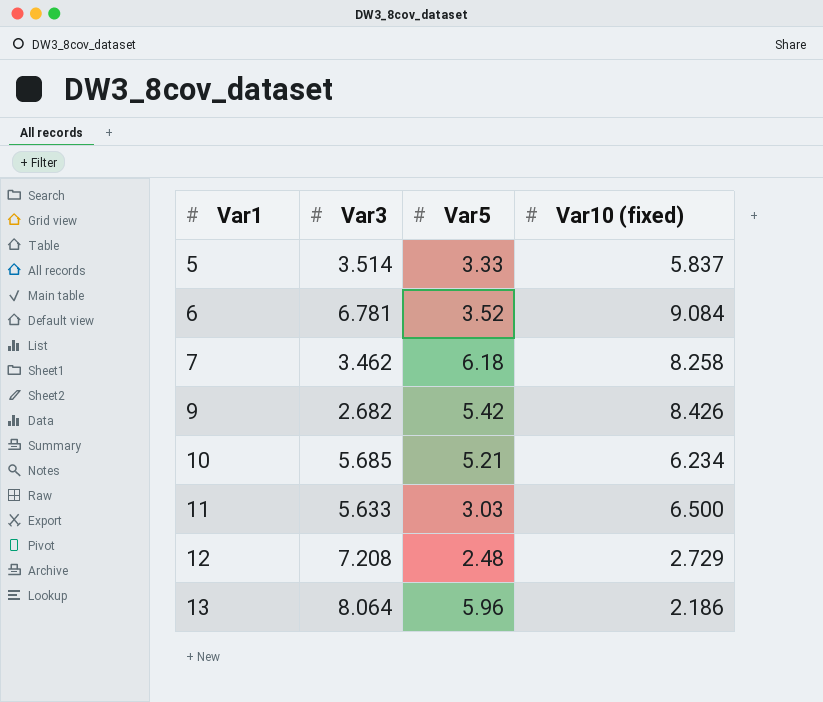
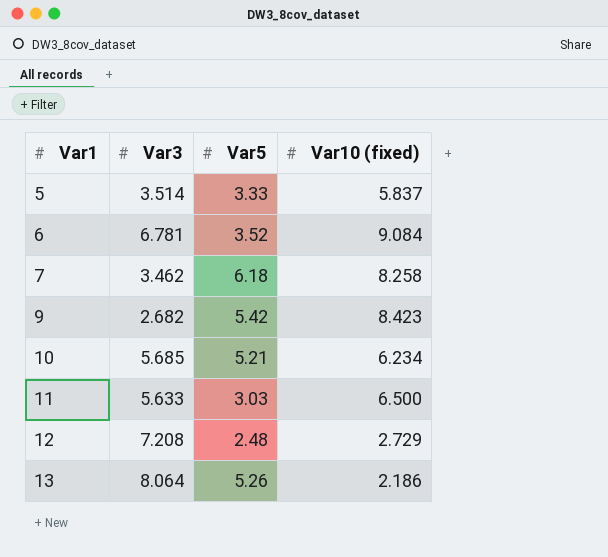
9 | Var10 (fixed): 8.426 -> 8.423
13 | Var5: 5.96 -> 5.26

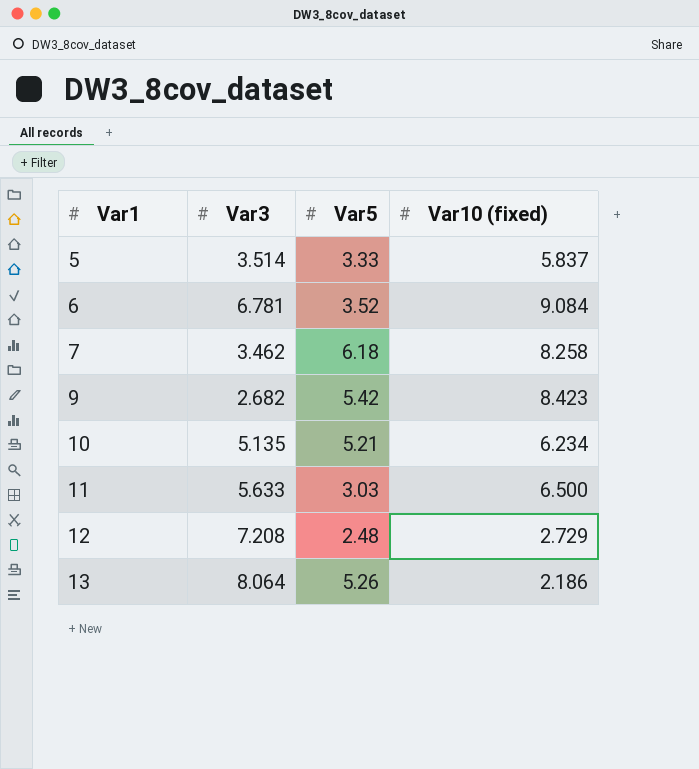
10 | Var3: 5.685 -> 5.135

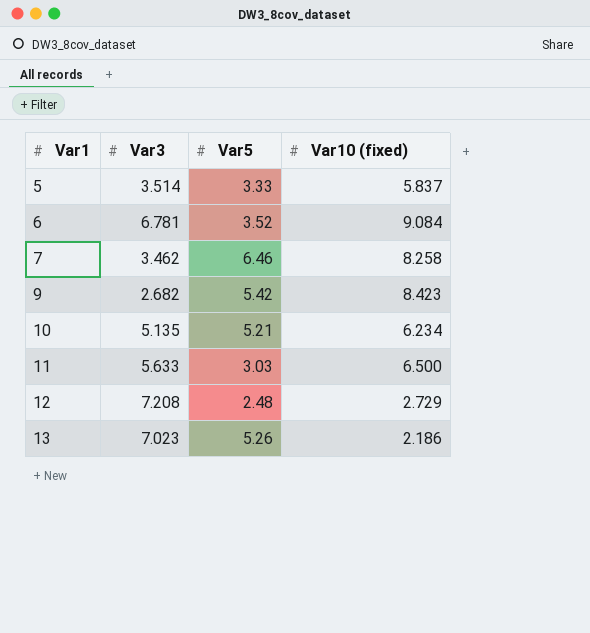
7 | Var5: 6.18 -> 6.46
13 | Var3: 8.064 -> 7.023

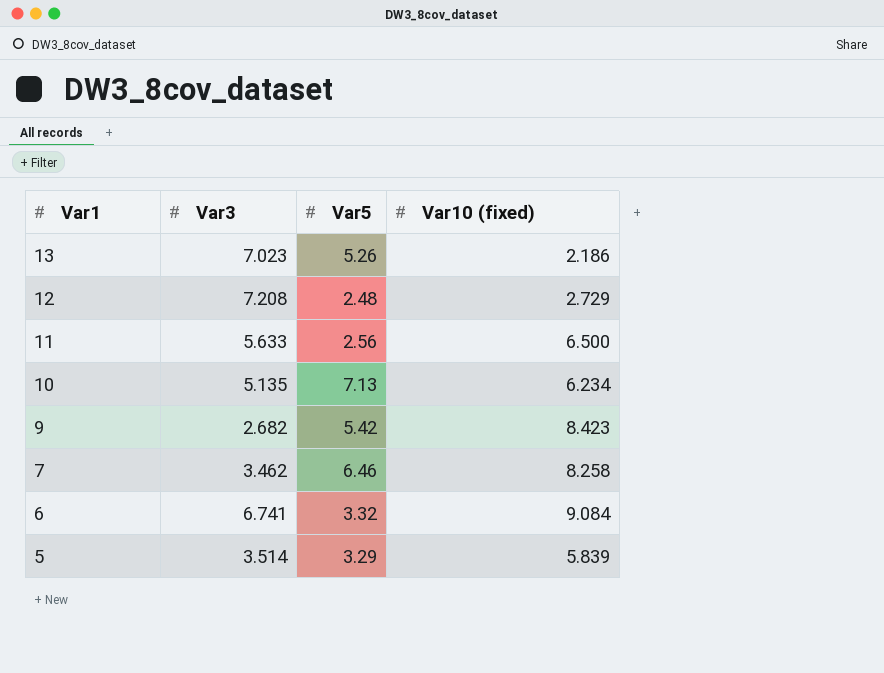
row order: Var1 ascending -> Var1 descending
11 | Var5: 3.03 -> 2.56
10 | Var5: 5.21 -> 7.13
6 | Var3: 6.781 -> 6.741
6 | Var5: 3.52 -> 3.32
5 | Var5: 3.33 -> 3.29
5 | Var10 (fixed): 5.837 -> 5.839

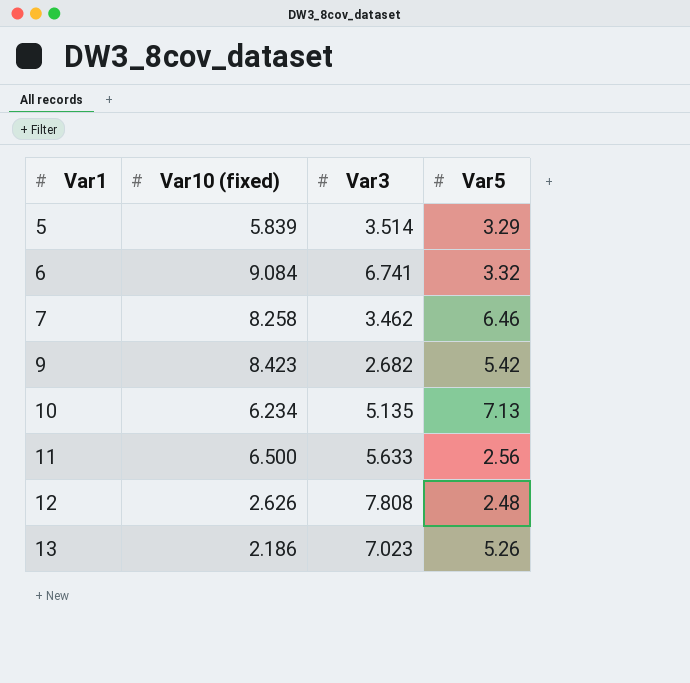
row order: Var1 descending -> Var1 ascending
column Var10 (fixed) | position: 4 -> 2
12 | Var10 (fixed): 2.729 -> 2.626
12 | Var3: 7.208 -> 7.808

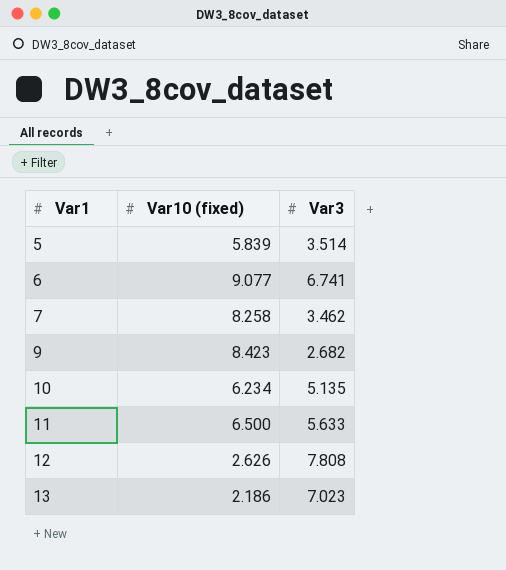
column Var5 | position: 4 -> none
6 | Var10 (fixed): 9.084 -> 9.077

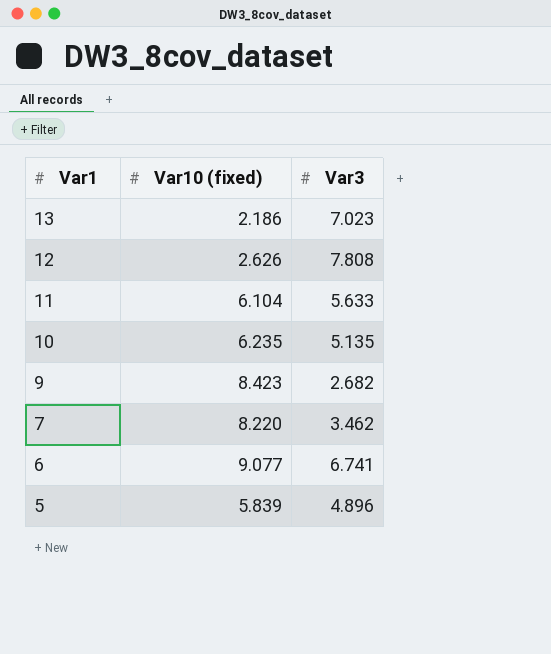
row order: Var1 ascending -> Var1 descending
11 | Var10 (fixed): 6.500 -> 6.104
10 | Var10 (fixed): 6.234 -> 6.235
7 | Var10 (fixed): 8.258 -> 8.220
5 | Var3: 3.514 -> 4.896

